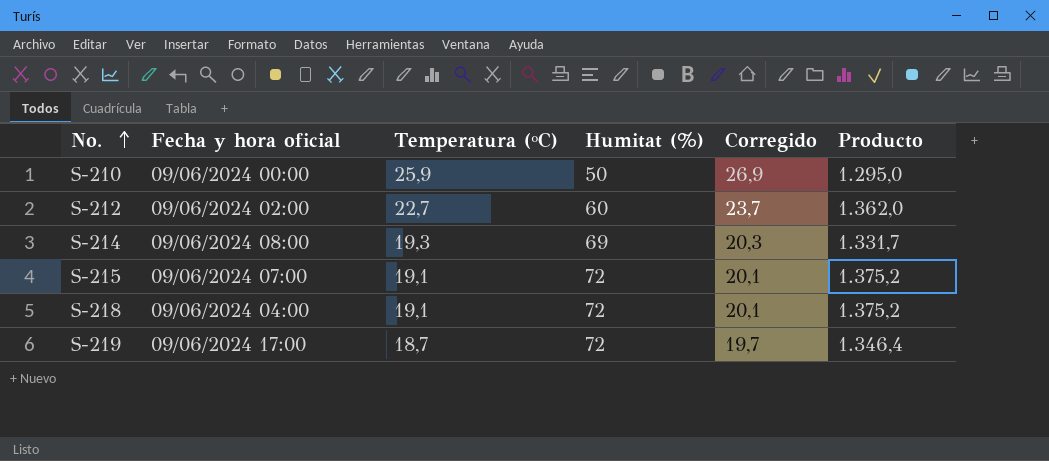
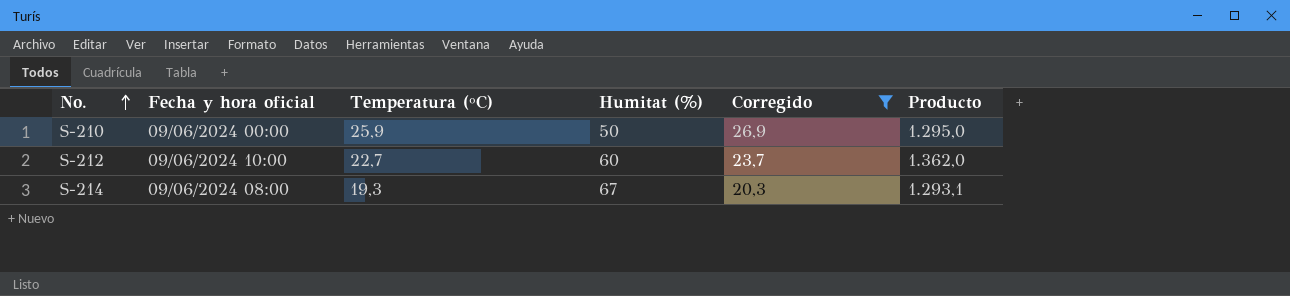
filter: none -> Corregido >= 20,3
S-212 | Fecha y hora oficial: 09/06/2024 02:00 -> 09/06/2024 10:00
S-214 | Humitat (%): 69 -> 67
S-214 | Producto: 1.331,7 -> 1.293,1

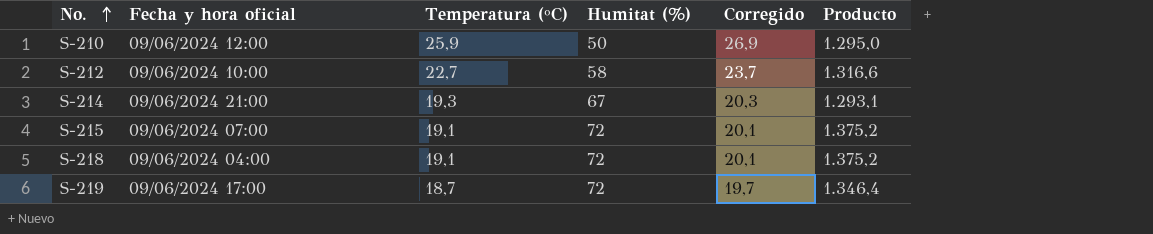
filter: Corregido >= 20,3 -> none
S-210 | Fecha y hora oficial: 09/06/2024 00:00 -> 09/06/2024 12:00
S-212 | Humitat (%): 60 -> 58
S-212 | Producto: 1.362,0 -> 1.316,6
S-214 | Fecha y hora oficial: 09/06/2024 08:00 -> 09/06/2024 21:00

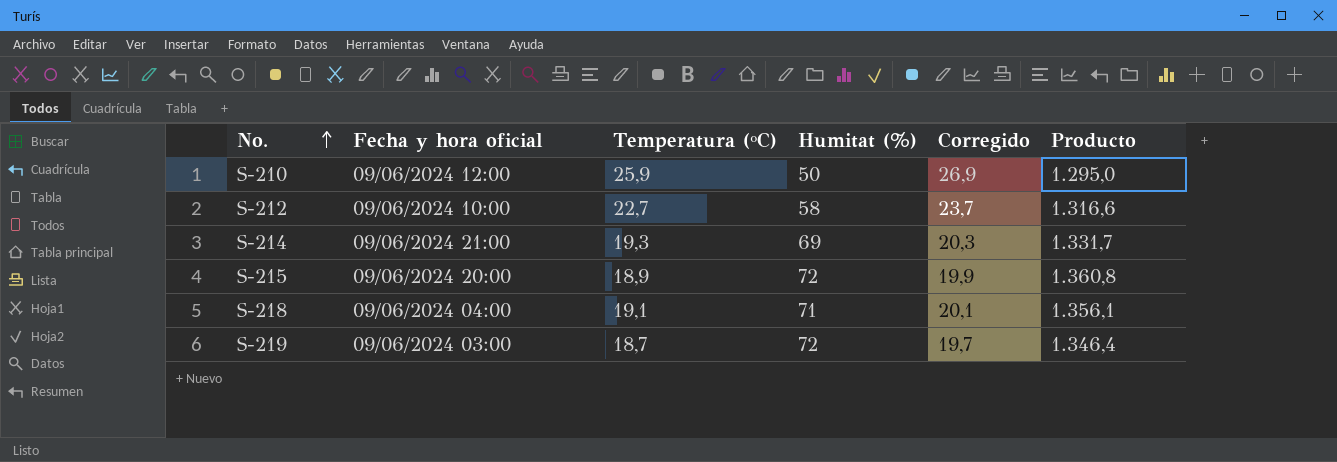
S-214 | Humitat (%): 67 -> 69
S-214 | Producto: 1.293,1 -> 1.331,7
S-215 | Fecha y hora oficial: 09/06/2024 07:00 -> 09/06/2024 20:00
S-215 | Temperatura (ºC): 19,1 -> 18,9
S-215 | Corregido: 20,1 -> 19,9
S-215 | Producto: 1.375,2 -> 1.360,8
S-218 | Humitat (%): 72 -> 71
S-218 | Producto: 1.375,2 -> 1.356,1
S-219 | Fecha y hora oficial: 09/06/2024 17:00 -> 09/06/2024 03:00

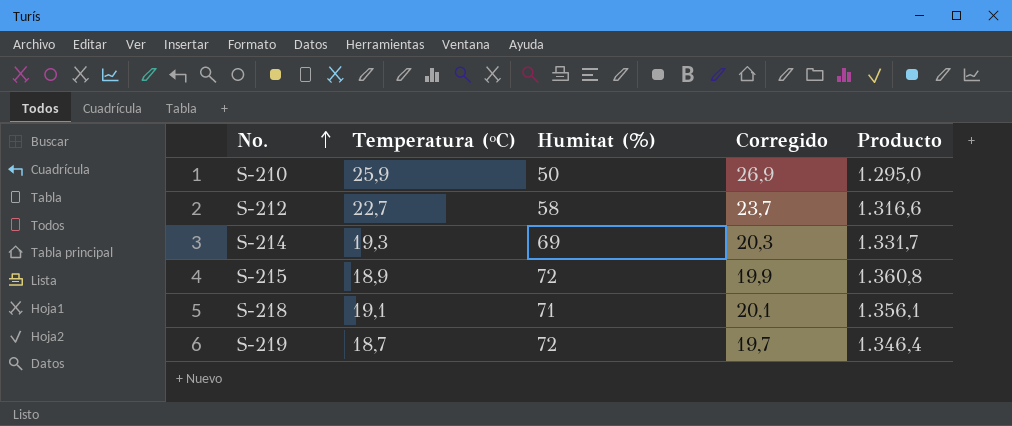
column Fecha y hora oficial | position: 2 -> none

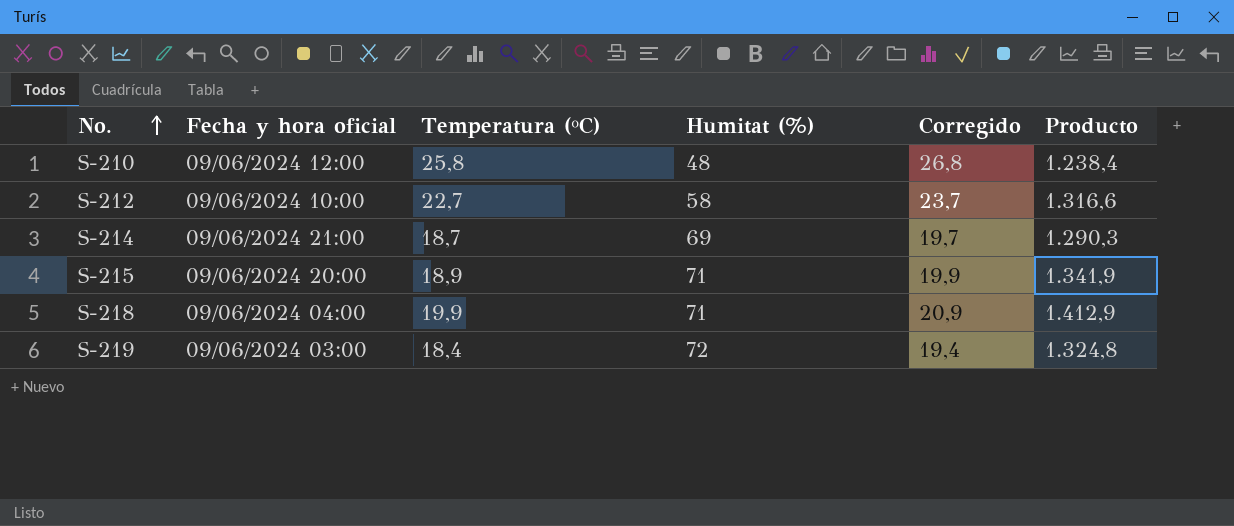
column Fecha y hora oficial | position: none -> 2
S-210 | Temperatura (ºC): 25,9 -> 25,8
S-210 | Humitat (%): 50 -> 48
S-210 | Corregido: 26,9 -> 26,8
S-210 | Producto: 1.295,0 -> 1.238,4
S-214 | Temperatura (ºC): 19,3 -> 18,7
S-214 | Corregido: 20,3 -> 19,7
S-214 | Producto: 1.331,7 -> 1.290,3
S-215 | Humitat (%): 72 -> 71
S-215 | Producto: 1.360,8 -> 1.341,9
S-218 | Temperatura (ºC): 19,1 -> 19,9
S-218 | Corregido: 20,1 -> 20,9
S-218 | Producto: 1.356,1 -> 1.412,9
S-219 | Temperatura (ºC): 18,7 -> 18,4
S-219 | Corregido: 19,7 -> 19,4
S-219 | Producto: 1.346,4 -> 1.324,8

